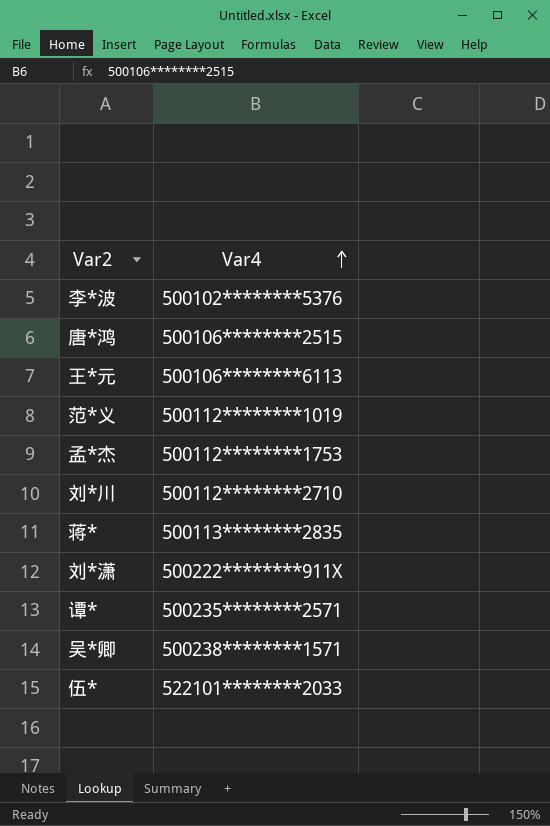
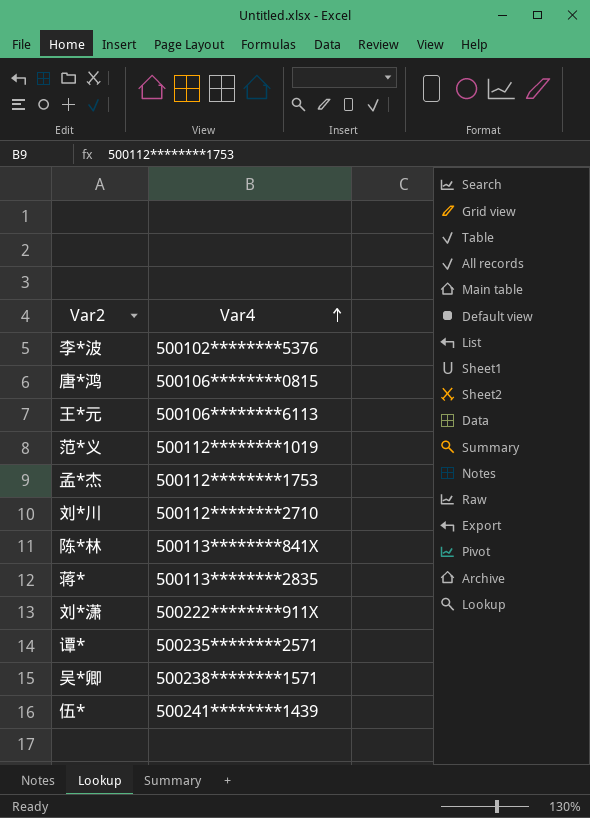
唐*鸿 | Var4: 500106********2515 -> 500106********0815
row 陈*林: none -> 500113********841X
伍* | Var4: 522101********2033 -> 500241********1439

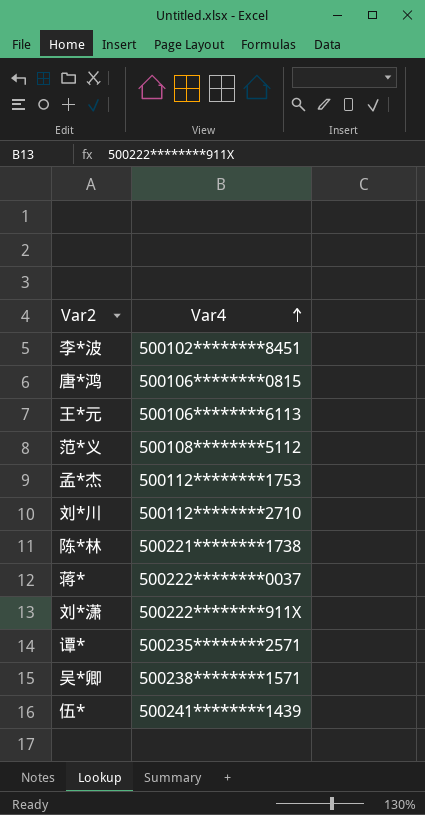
李*波 | Var4: 500102********5376 -> 500102********8451
范*义 | Var4: 500112********1019 -> 500108********5112
陈*林 | Var4: 500113********841X -> 500221********1738
蒋* | Var4: 500113********2835 -> 500222********0037

